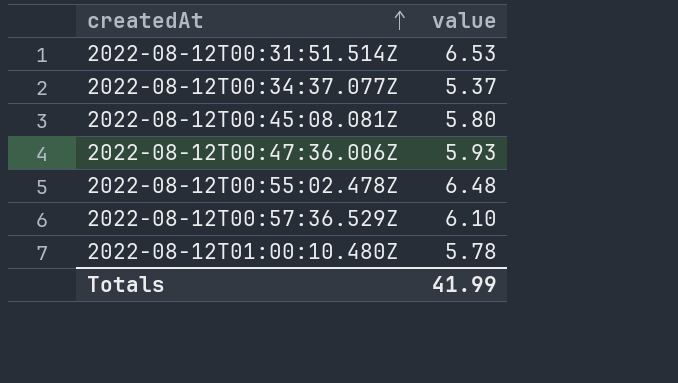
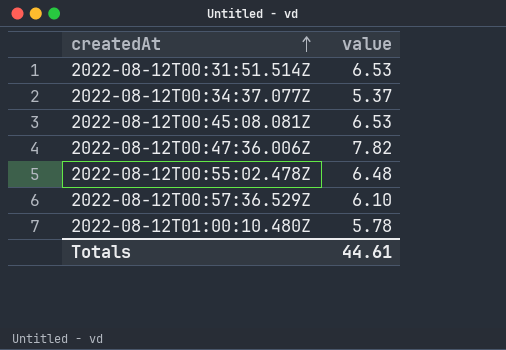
2022-08-12T00:45:08.081Z | value: 5.80 -> 6.53
2022-08-12T00:47:36.006Z | value: 5.93 -> 7.82
Totals | value: 41.99 -> 44.61

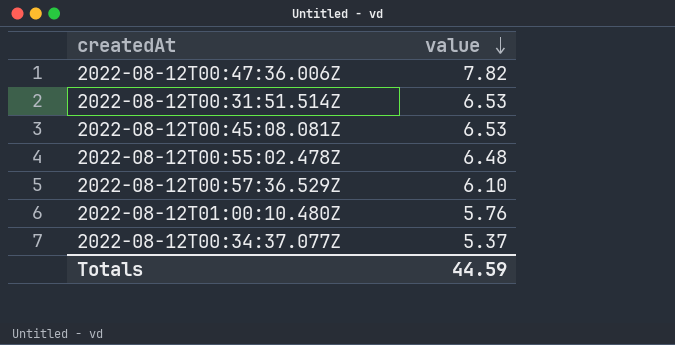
row order: createdAt ascending -> value descending
2022-08-12T01:00:10.480Z | value: 5.78 -> 5.76
Totals | value: 44.61 -> 44.59

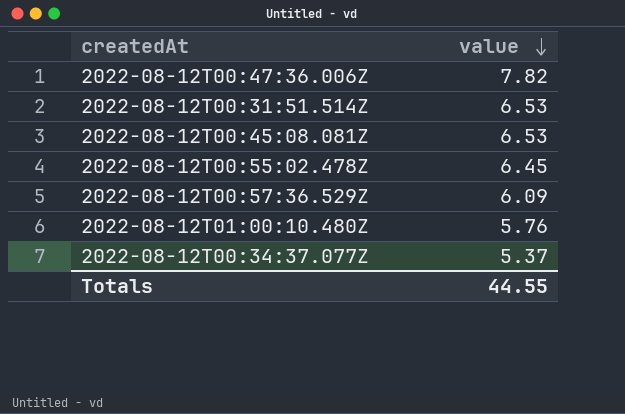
2022-08-12T00:55:02.478Z | value: 6.48 -> 6.45
2022-08-12T00:57:36.529Z | value: 6.10 -> 6.09
Totals | value: 44.59 -> 44.55

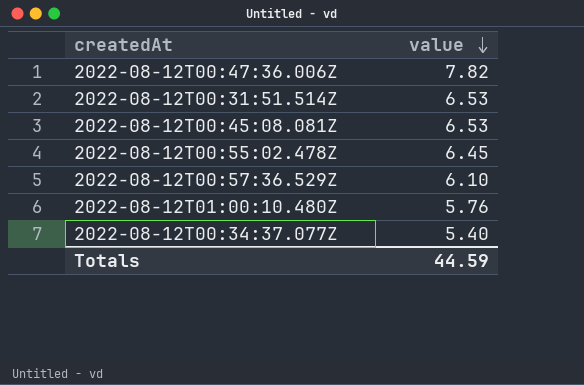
2022-08-12T00:57:36.529Z | value: 6.09 -> 6.10
2022-08-12T00:34:37.077Z | value: 5.37 -> 5.40
Totals | value: 44.55 -> 44.59

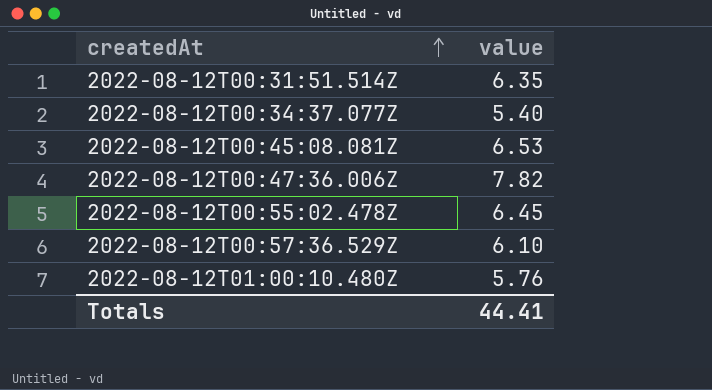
row order: value descending -> createdAt ascending
2022-08-12T00:31:51.514Z | value: 6.53 -> 6.35
Totals | value: 44.59 -> 44.41

